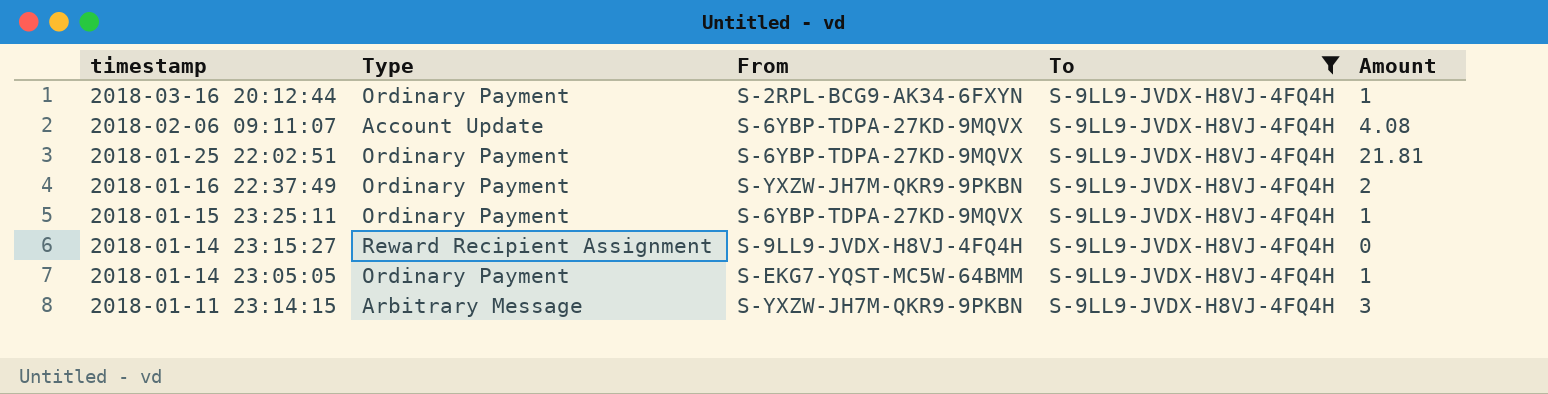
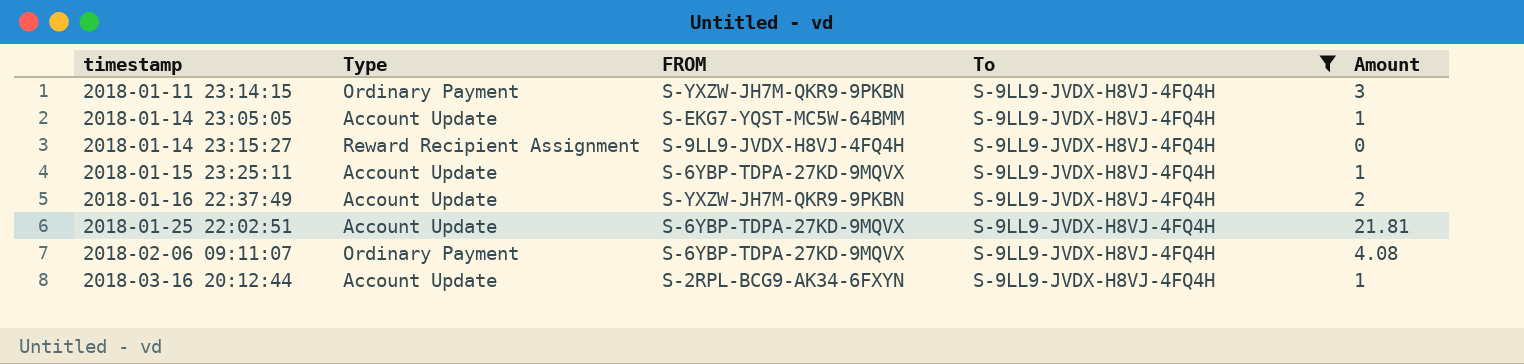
row order: timestamp descending -> timestamp ascending
column name: From -> FROM
2018-01-11 23:14:15 | Type: Arbitrary Message -> Ordinary Payment
2018-01-14 23:05:05 | Type: Ordinary Payment -> Account Update
2018-01-15 23:25:11 | Type: Ordinary Payment -> Account Update
2018-01-16 22:37:49 | Type: Ordinary Payment -> Account Update
2018-01-25 22:02:51 | Type: Ordinary Payment -> Account Update
2018-02-06 09:11:07 | Type: Account Update -> Ordinary Payment
2018-03-16 20:12:44 | Type: Ordinary Payment -> Account Update

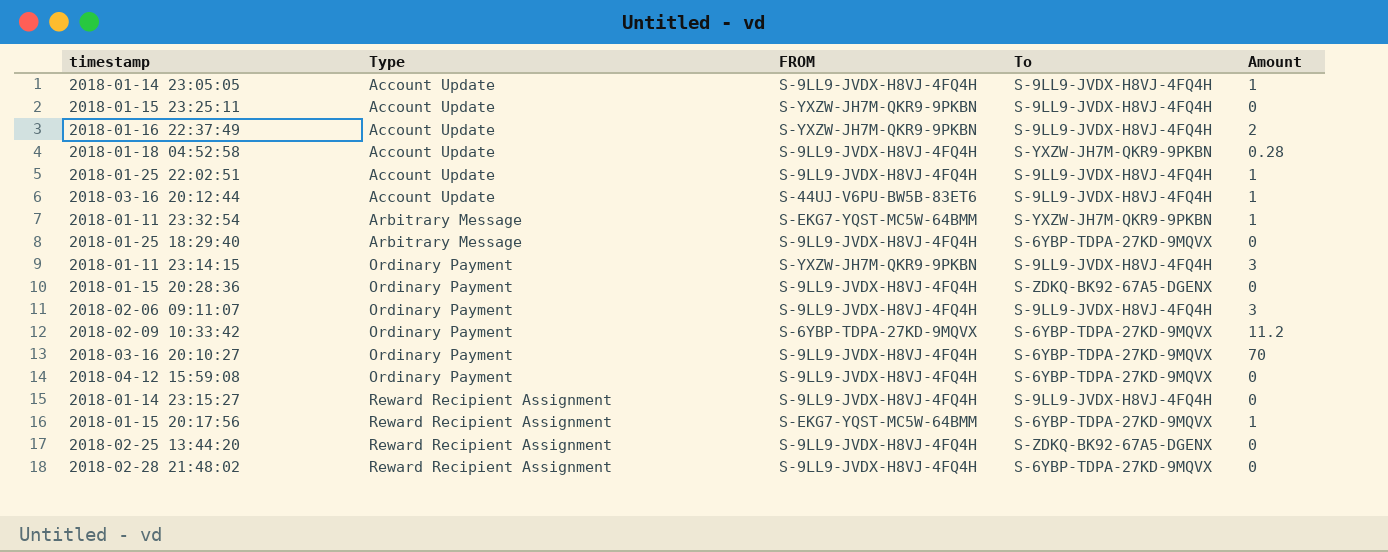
filter: To = S-9LL9-JVDX-H8VJ-4FQ4H -> none
row order: timestamp ascending -> Type ascending
2018-01-14 23:05:05 | FROM: S-EKG7-YQST-MC5W-64BMM -> S-9LL9-JVDX-H8VJ-4FQ4H
2018-01-15 23:25:11 | FROM: S-6YBP-TDPA-27KD-9MQVX -> S-YXZW-JH7M-QKR9-9PKBN
2018-01-15 23:25:11 | Amount: 1 -> 0
2018-01-25 22:02:51 | FROM: S-6YBP-TDPA-27KD-9MQVX -> S-9LL9-JVDX-H8VJ-4FQ4H
2018-01-25 22:02:51 | Amount: 21.81 -> 1
2018-03-16 20:12:44 | FROM: S-2RPL-BCG9-AK34-6FXYN -> S-44UJ-V6PU-BW5B-83ET6
2018-02-06 09:11:07 | FROM: S-6YBP-TDPA-27KD-9MQVX -> S-9LL9-JVDX-H8VJ-4FQ4H
2018-02-06 09:11:07 | Amount: 4.08 -> 3

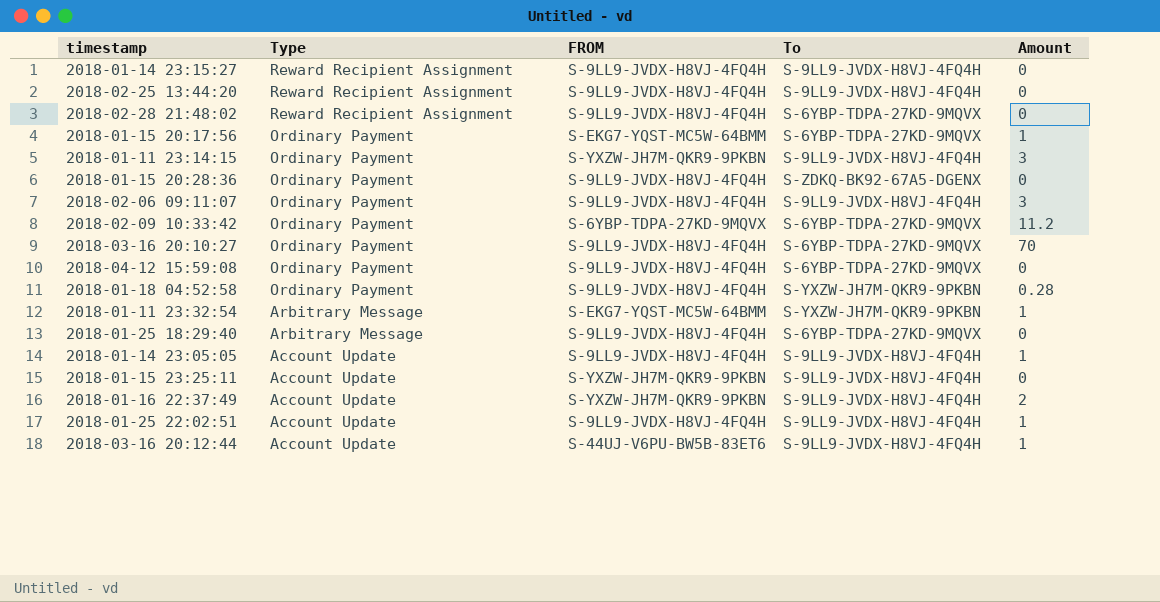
row order: Type ascending -> Type descending
2018-02-25 13:44:20 | To: S-ZDKQ-BK92-67A5-DGENX -> S-9LL9-JVDX-H8VJ-4FQ4H
2018-01-15 20:17:56 | Type: Reward Recipient Assignment -> Ordinary Payment
2018-01-18 04:52:58 | Type: Account Update -> Ordinary Payment

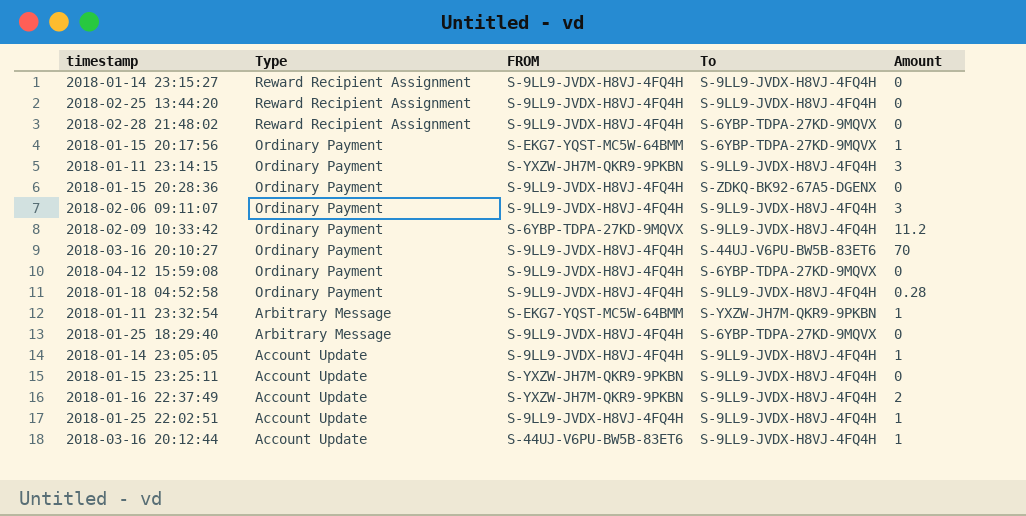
2018-02-09 10:33:42 | To: S-6YBP-TDPA-27KD-9MQVX -> S-9LL9-JVDX-H8VJ-4FQ4H
2018-03-16 20:10:27 | To: S-6YBP-TDPA-27KD-9MQVX -> S-44UJ-V6PU-BW5B-83ET6
2018-01-18 04:52:58 | To: S-YXZW-JH7M-QKR9-9PKBN -> S-9LL9-JVDX-H8VJ-4FQ4H

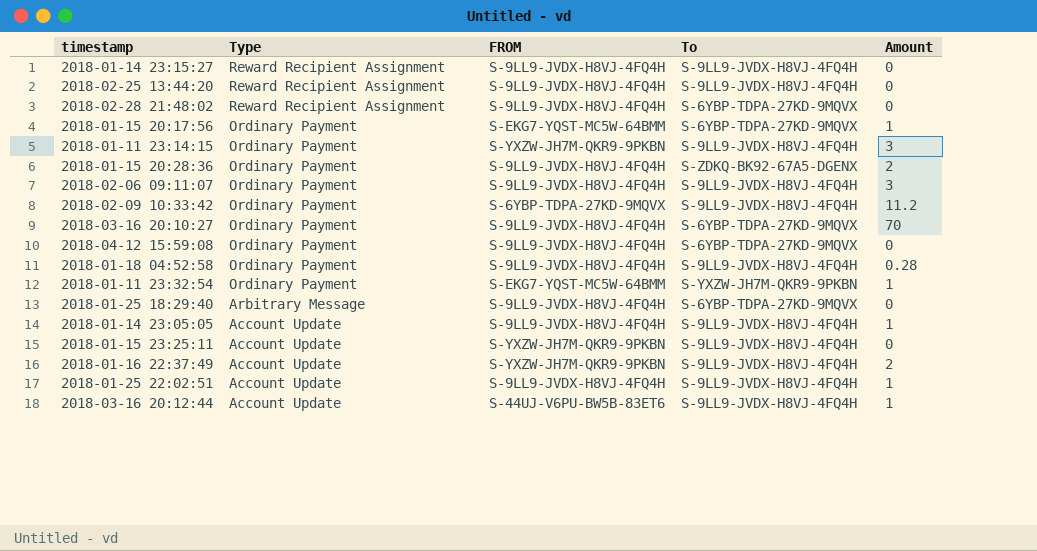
2018-01-15 20:28:36 | Amount: 0 -> 2
2018-03-16 20:10:27 | To: S-44UJ-V6PU-BW5B-83ET6 -> S-6YBP-TDPA-27KD-9MQVX
2018-01-11 23:32:54 | Type: Arbitrary Message -> Ordinary Payment

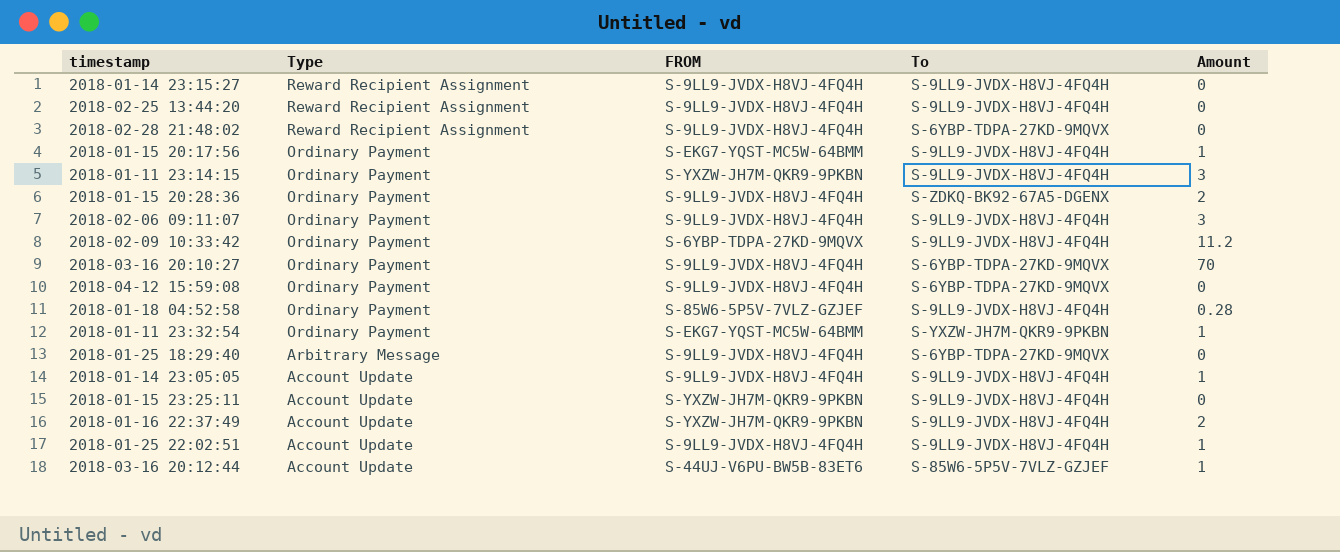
2018-01-15 20:17:56 | To: S-6YBP-TDPA-27KD-9MQVX -> S-9LL9-JVDX-H8VJ-4FQ4H
2018-01-18 04:52:58 | FROM: S-9LL9-JVDX-H8VJ-4FQ4H -> S-85W6-5P5V-7VLZ-GZJEF
2018-03-16 20:12:44 | To: S-9LL9-JVDX-H8VJ-4FQ4H -> S-85W6-5P5V-7VLZ-GZJEF

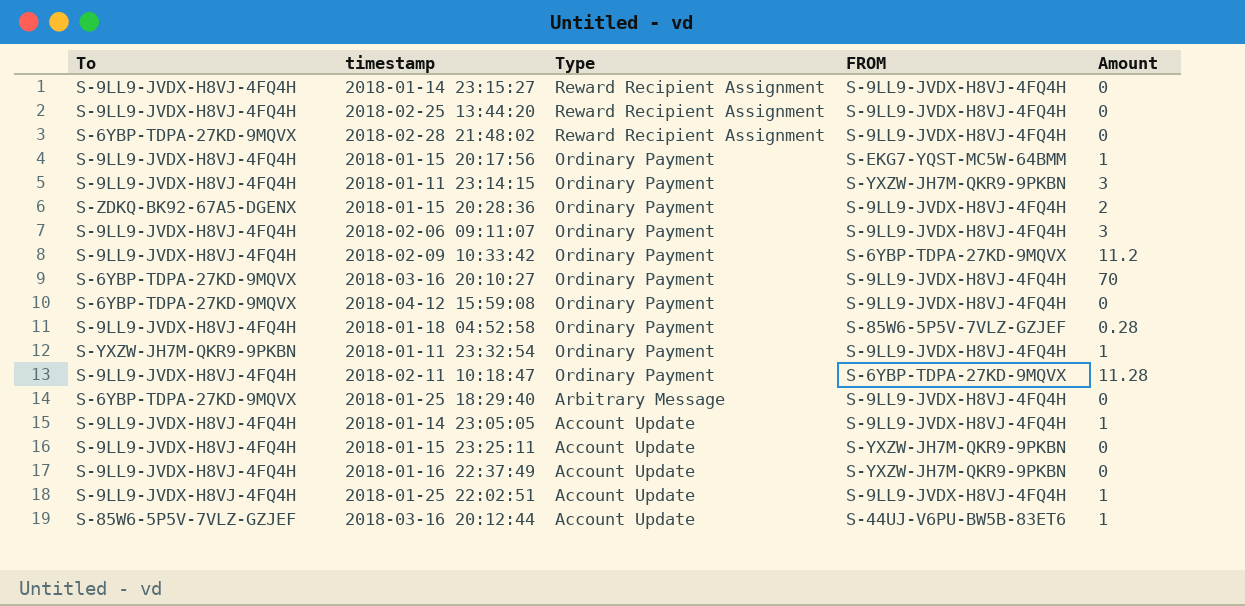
column To | position: 4 -> 1
2018-01-11 23:32:54 | FROM: S-EKG7-YQST-MC5W-64BMM -> S-9LL9-JVDX-H8VJ-4FQ4H
row 2018-02-11 10:18:47: none -> S-9LL9-JVDX-H8VJ-4FQ4H | Ordinary Payment | S-6YBP-TDPA-27KD-9MQVX | 11.28
2018-01-16 22:37:49 | Amount: 2 -> 0

